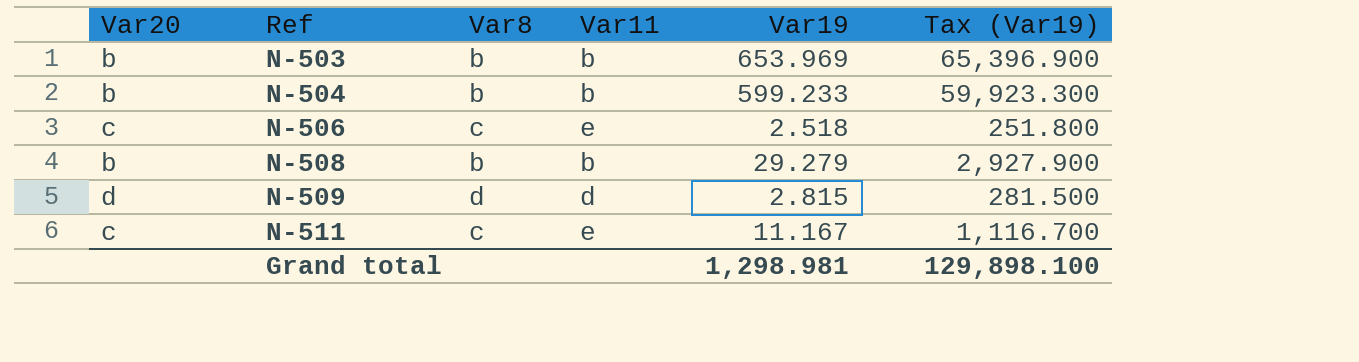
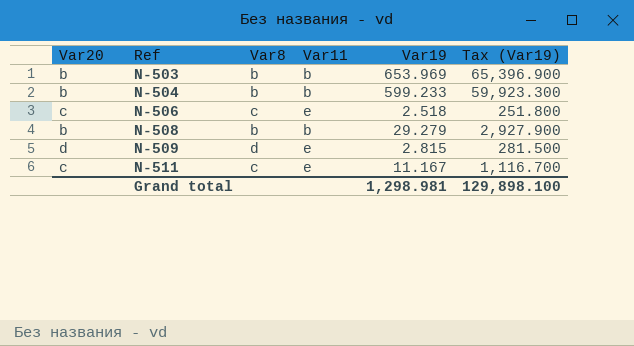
N-509 | Var11: d -> e

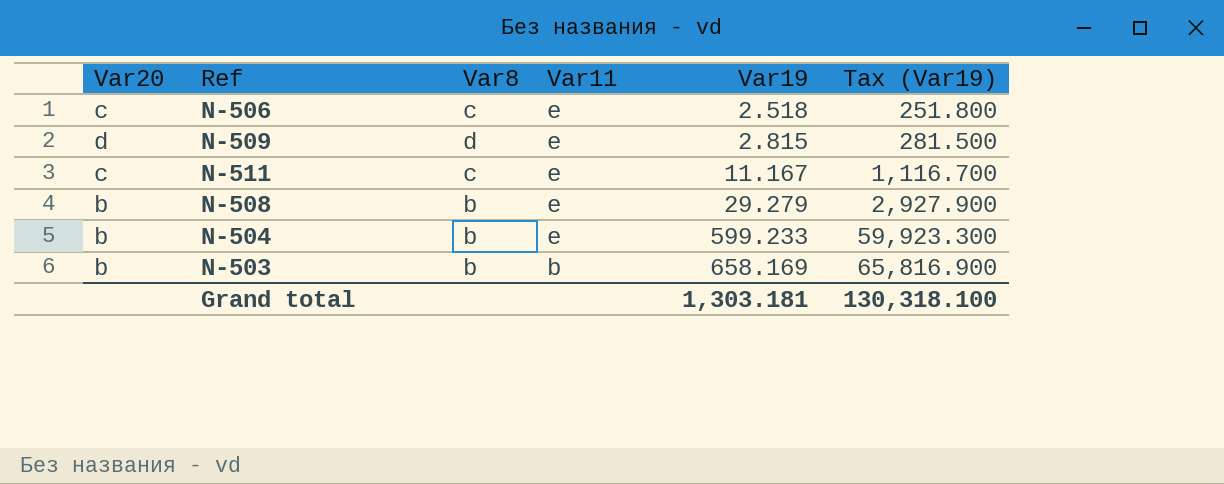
row order: Ref ascending -> Var11 descending
N-508 | Var11: b -> e
N-504 | Var11: b -> e
N-503 | Var19: 653.969 -> 658.169
N-503 | Tax (Var19): 65,396.900 -> 65,816.900
Grand total | Var19: 1,298.981 -> 1,303.181
Grand total | Tax (Var19): 129,898.100 -> 130,318.100

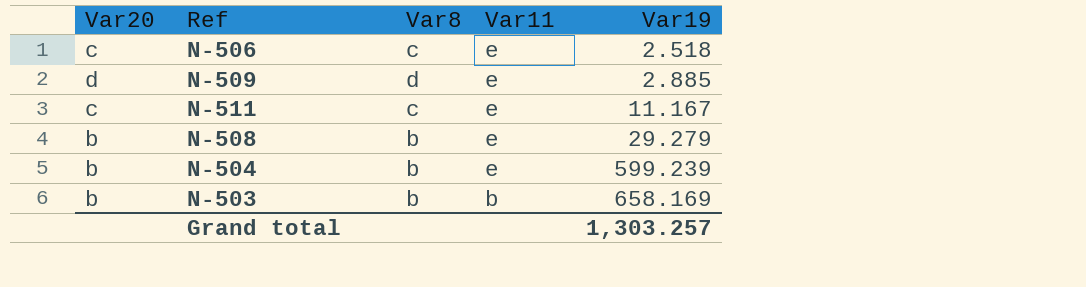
column Tax (Var19) | formula: [Var19] * 100 -> none
N-509 | Var19: 2.815 -> 2.885
N-504 | Var19: 599.233 -> 599.239
Grand total | Var19: 1,303.181 -> 1,303.257

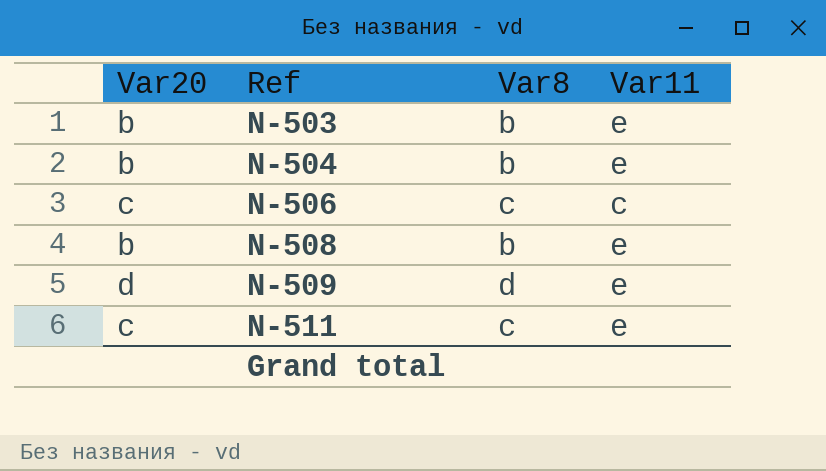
row order: Var11 descending -> Ref ascending
column Var19 | position: 5 -> none
N-503 | Var11: b -> e
N-506 | Var11: e -> c

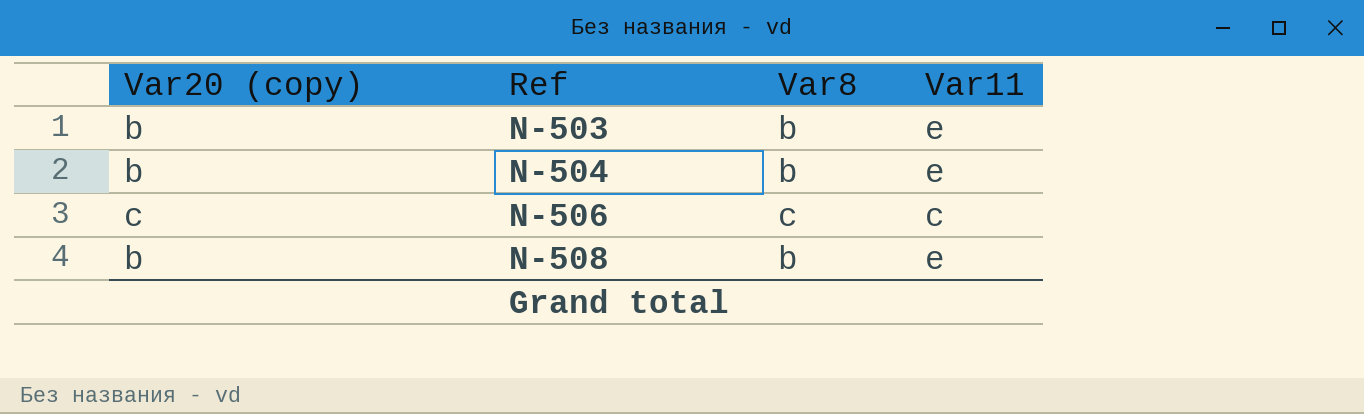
column name: Var20 -> Var20 (copy)
row N-509: d | d | e -> none
row N-511: c | c | e -> none

